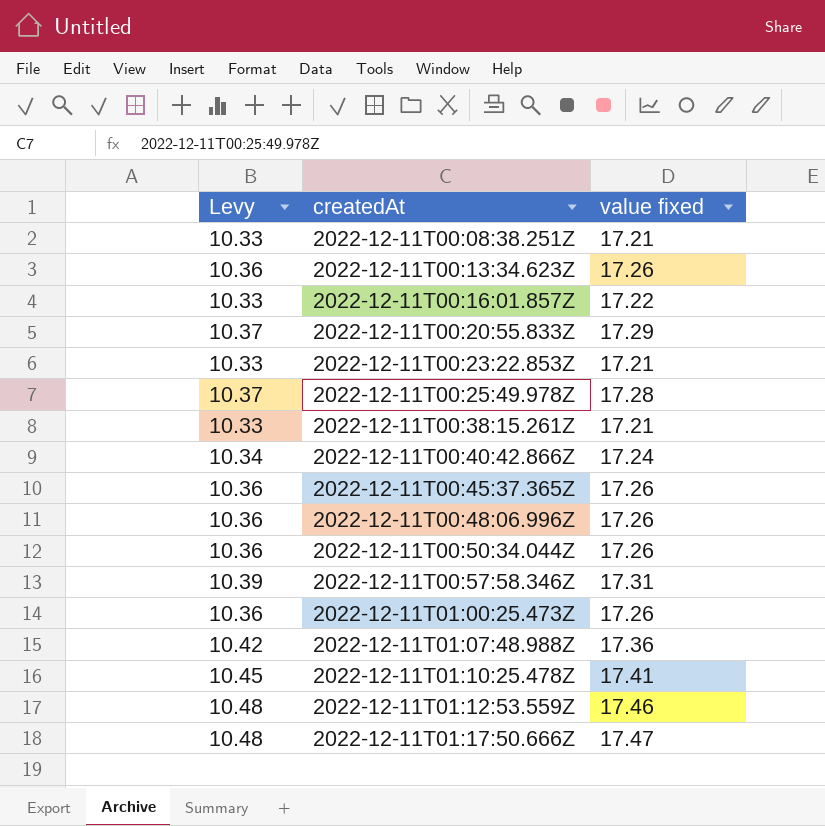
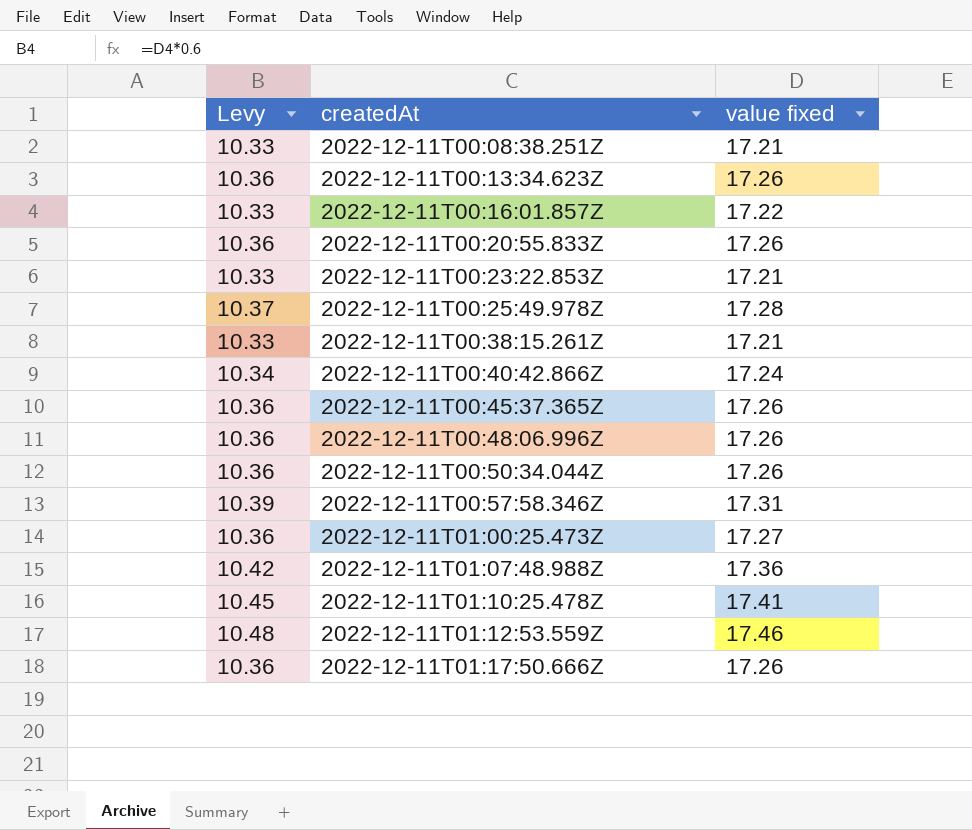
2022-12-11T00:20:55.833Z | Levy: 10.37 -> 10.36
2022-12-11T00:20:55.833Z | value fixed: 17.29 -> 17.26
2022-12-11T01:00:25.473Z | value fixed: 17.26 -> 17.27
2022-12-11T01:17:50.666Z | Levy: 10.48 -> 10.36
2022-12-11T01:17:50.666Z | value fixed: 17.47 -> 17.26

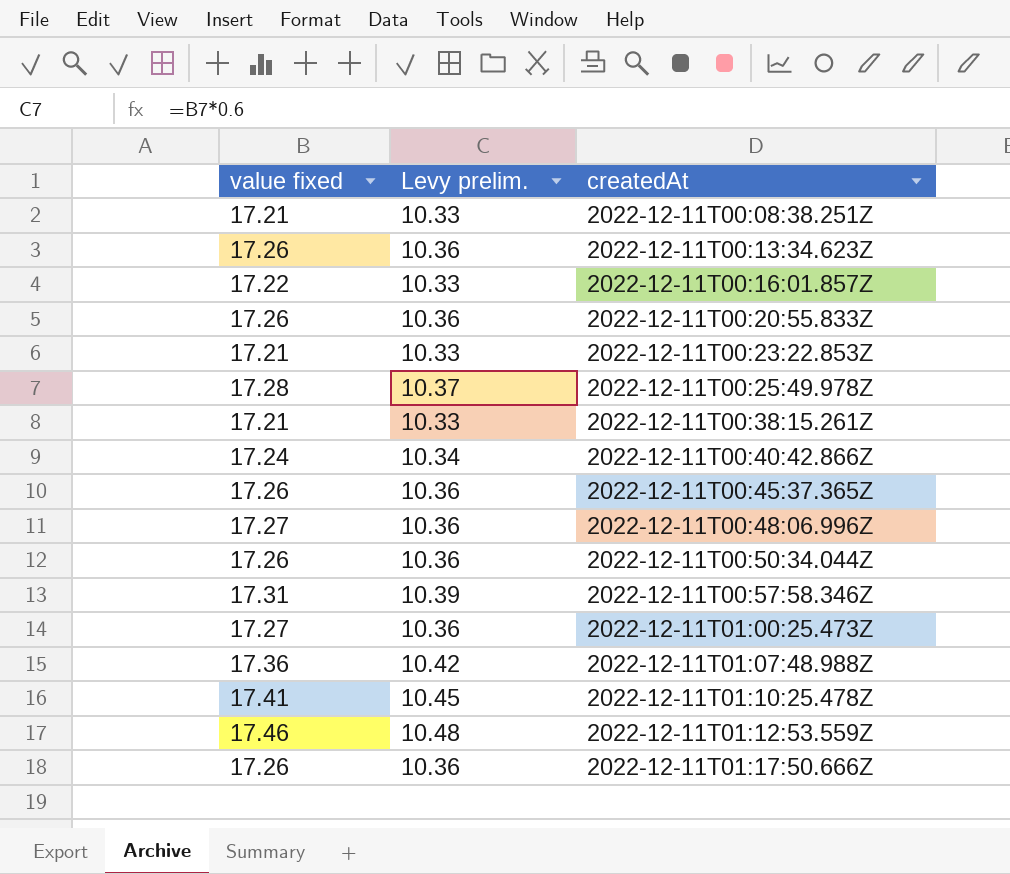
column value fixed | position: 3 -> 1
column name: Levy -> Levy prelim.
2022-12-11T00:48:06.996Z | value fixed: 17.26 -> 17.27

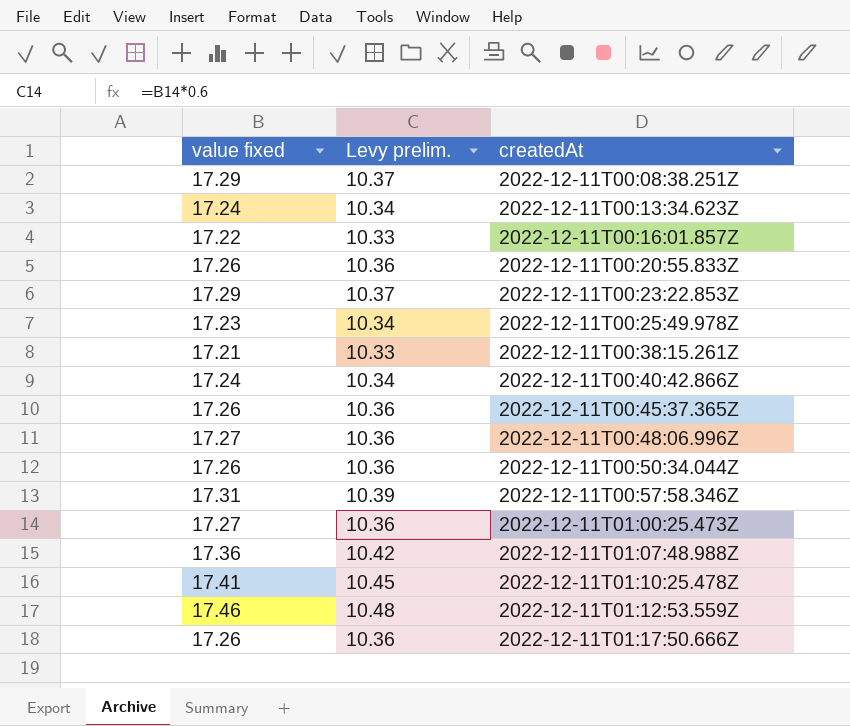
2022-12-11T00:08:38.251Z | value fixed: 17.21 -> 17.29
2022-12-11T00:08:38.251Z | Levy prelim.: 10.33 -> 10.37
2022-12-11T00:13:34.623Z | value fixed: 17.26 -> 17.24
2022-12-11T00:13:34.623Z | Levy prelim.: 10.36 -> 10.34
2022-12-11T00:23:22.853Z | value fixed: 17.21 -> 17.29
2022-12-11T00:23:22.853Z | Levy prelim.: 10.33 -> 10.37
2022-12-11T00:25:49.978Z | value fixed: 17.28 -> 17.23
2022-12-11T00:25:49.978Z | Levy prelim.: 10.37 -> 10.34

